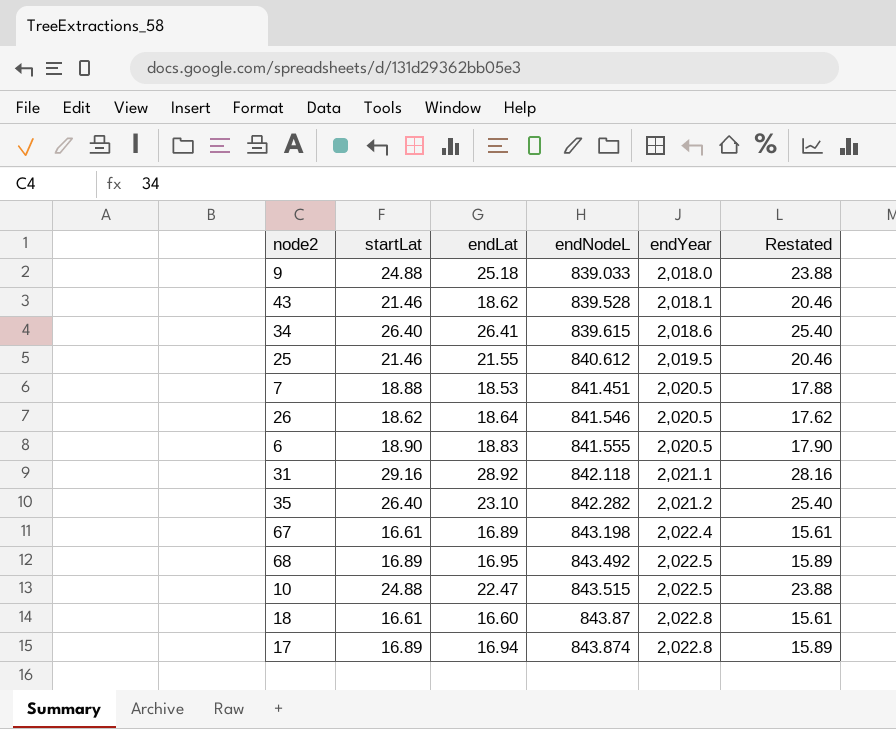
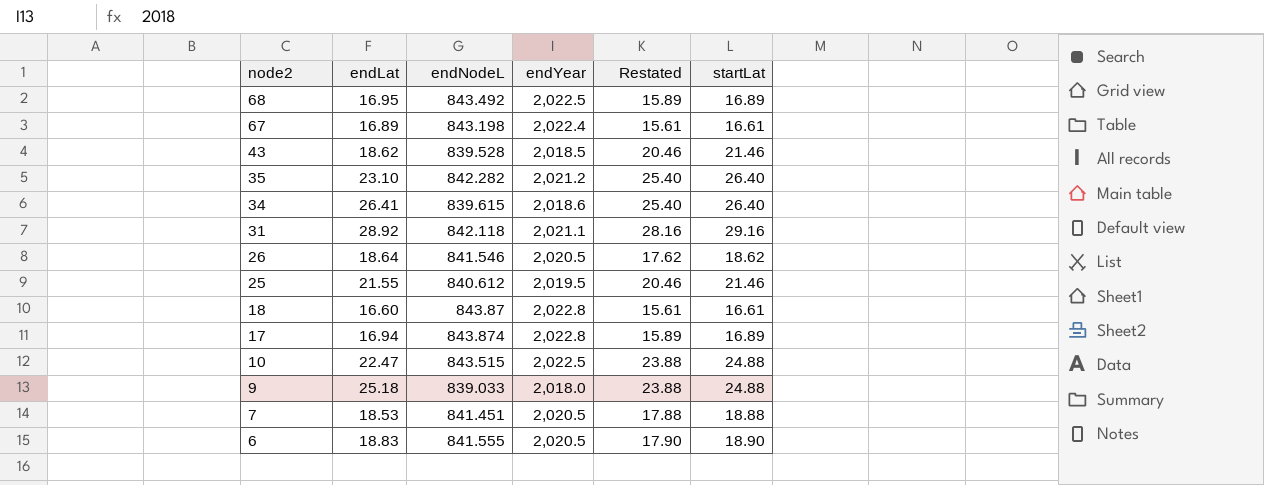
row order: endNodeL ascending -> node2 descending
column startLat | position: 2 -> 6
43 | endYear: 2,018.1 -> 2,018.5

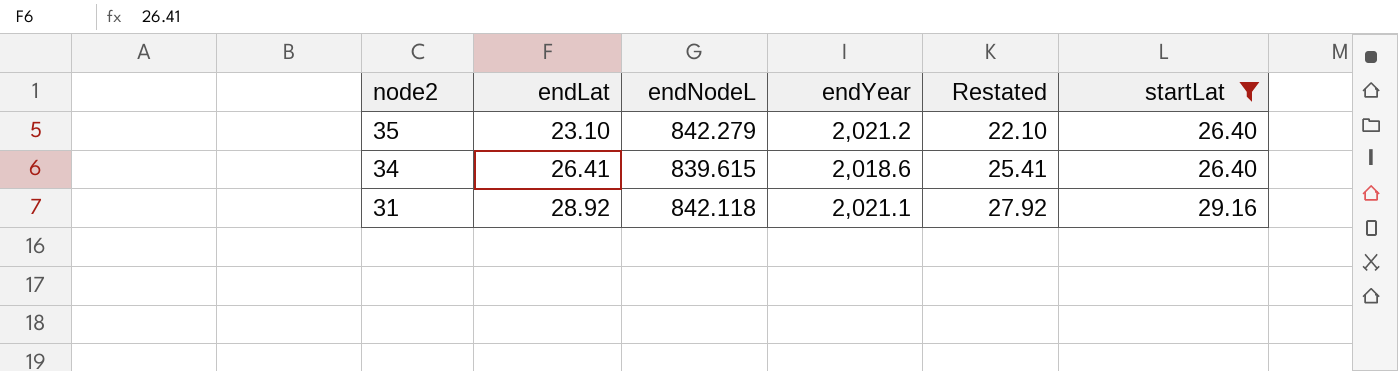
filter: none -> startLat >= 26.40
column Restated | formula: [startLat] - 1 -> [endLat] - 1
35 | endNodeL: 842.282 -> 842.279

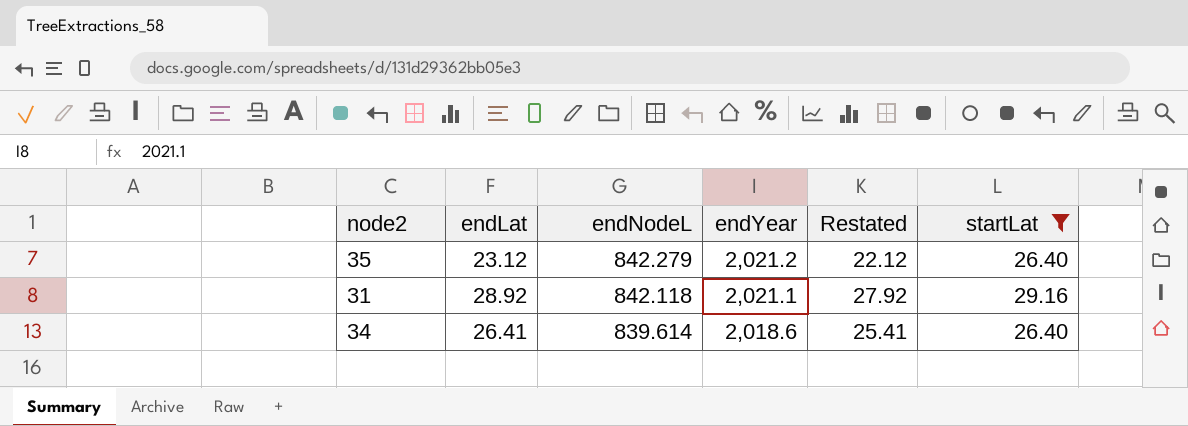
row order: node2 descending -> endNodeL descending
35 | endLat: 23.10 -> 23.12
35 | Restated: 22.10 -> 22.12
34 | endNodeL: 839.615 -> 839.614

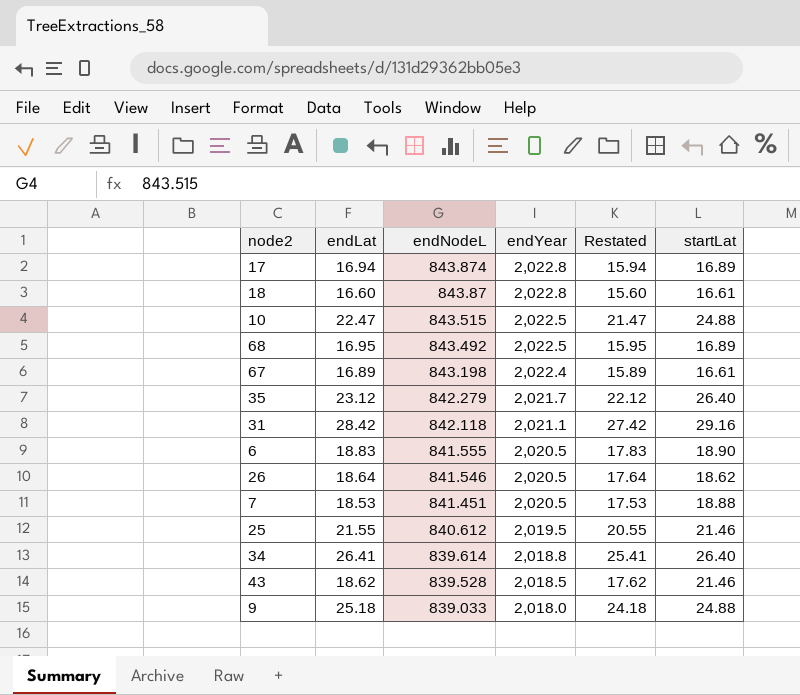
filter: startLat >= 26.40 -> none
35 | endYear: 2,021.2 -> 2,021.7
31 | endLat: 28.92 -> 28.42
31 | Restated: 27.92 -> 27.42
34 | endYear: 2,018.6 -> 2,018.8

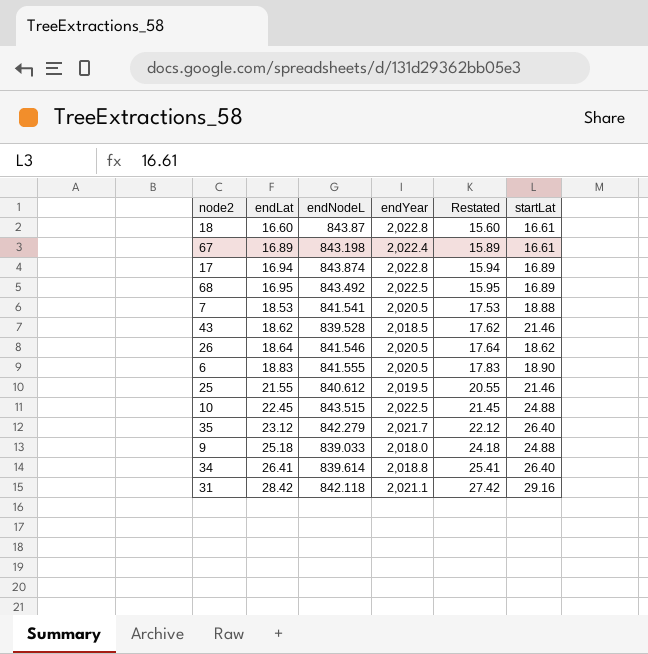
row order: endNodeL descending -> endLat ascending
7 | endNodeL: 841.451 -> 841.541
10 | endLat: 22.47 -> 22.45
10 | Restated: 21.47 -> 21.45

